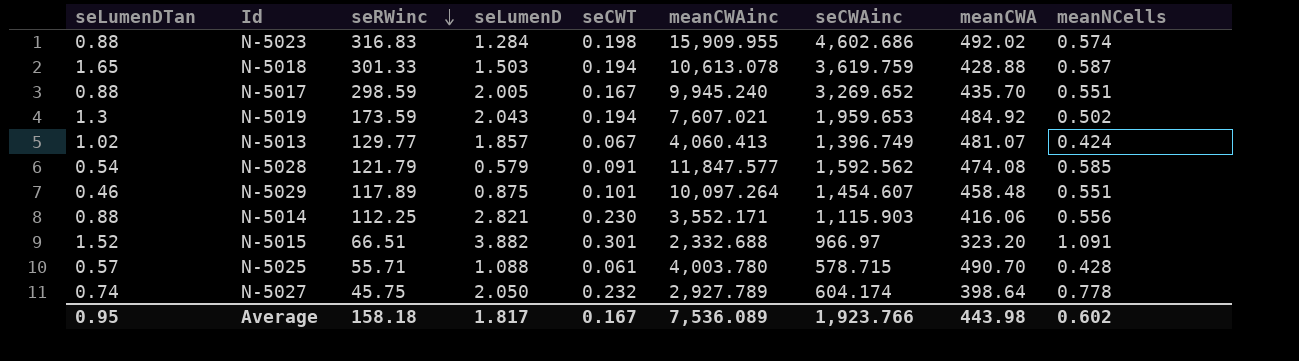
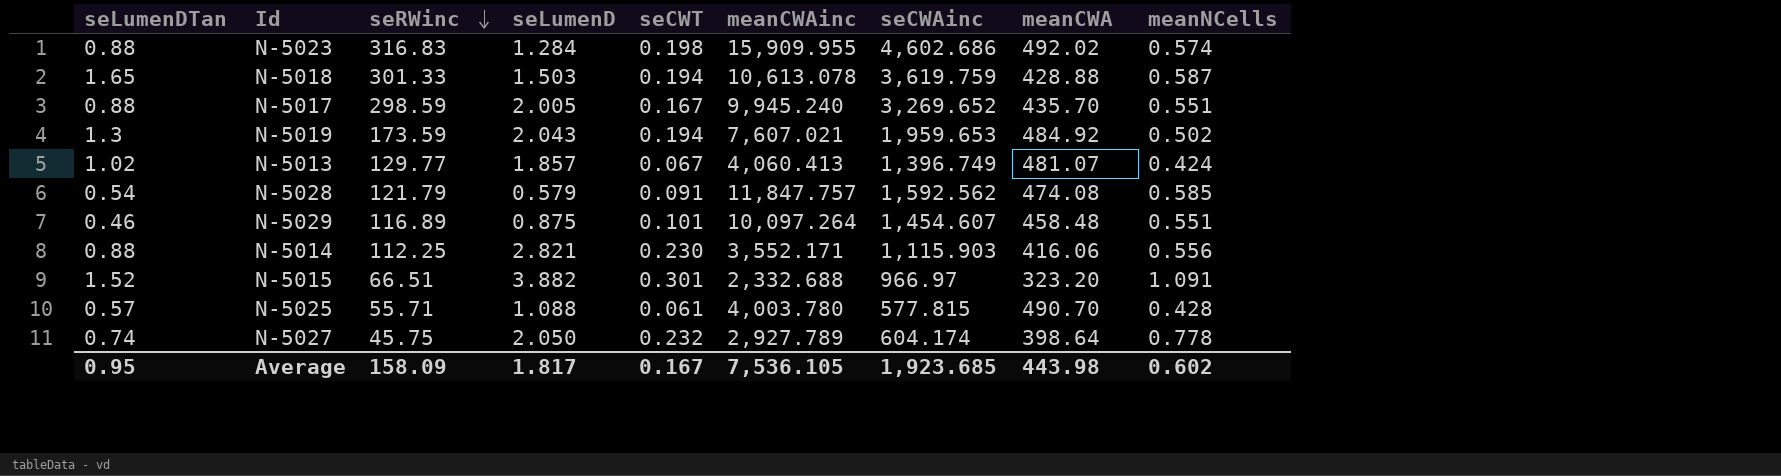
N-5028 | meanCWAinc: 11,847.577 -> 11,847.757
N-5029 | seRWinc: 117.89 -> 116.89
N-5025 | seCWAinc: 578.715 -> 577.815
Average | seRWinc: 158.18 -> 158.09
Average | meanCWAinc: 7,536.089 -> 7,536.105
Average | seCWAinc: 1,923.766 -> 1,923.685

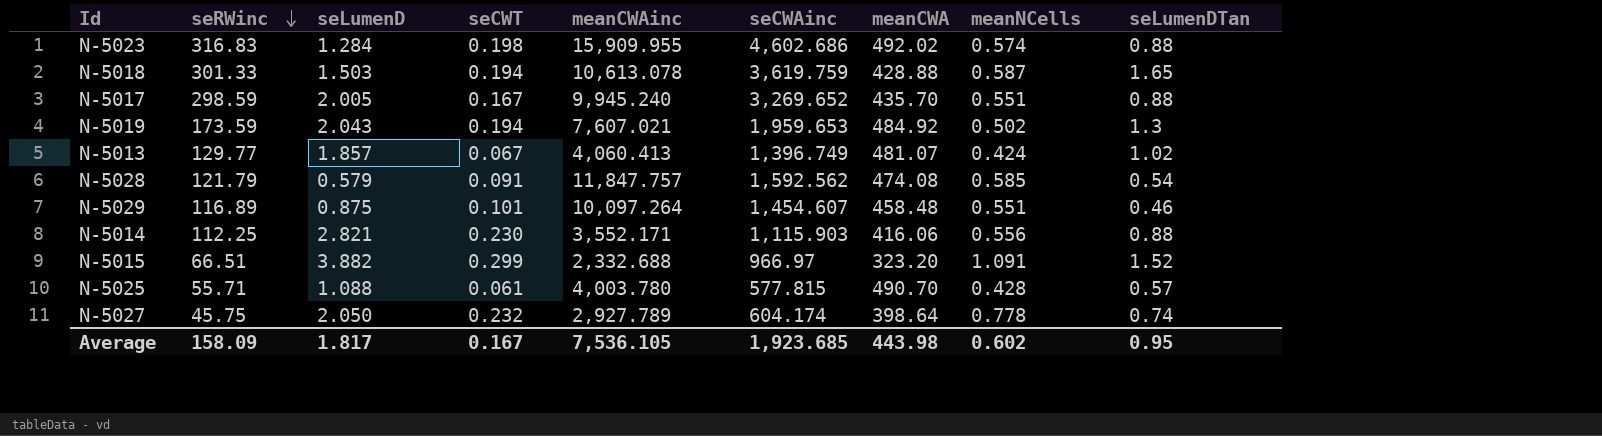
column seLumenDTan | position: 1 -> 9
N-5015 | seCWT: 0.301 -> 0.299

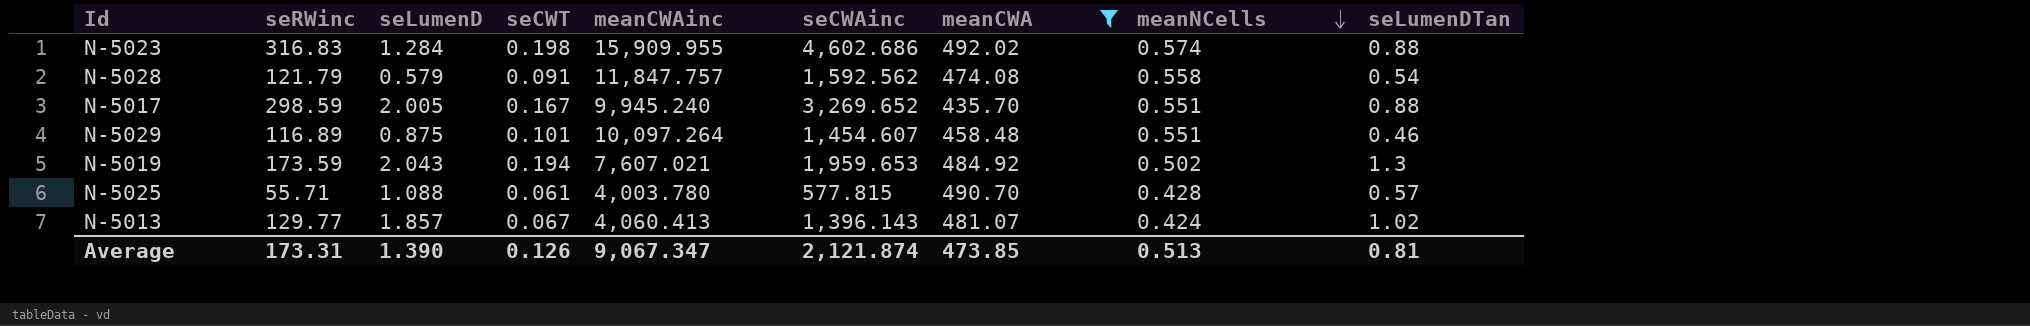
filter: none -> meanCWA >= 435.70
row order: seRWinc descending -> meanNCells descending
N-5028 | meanNCells: 0.585 -> 0.558
N-5013 | seCWAinc: 1,396.749 -> 1,396.143
Average | seRWinc: 158.09 -> 173.31
Average | seLumenD: 1.817 -> 1.390
Average | seCWT: 0.167 -> 0.126
Average | meanCWAinc: 7,536.105 -> 9,067.347
Average | seCWAinc: 1,923.685 -> 2,121.874
Average | meanCWA: 443.98 -> 473.85
Average | meanNCells: 0.602 -> 0.513
Average | seLumenDTan: 0.95 -> 0.81

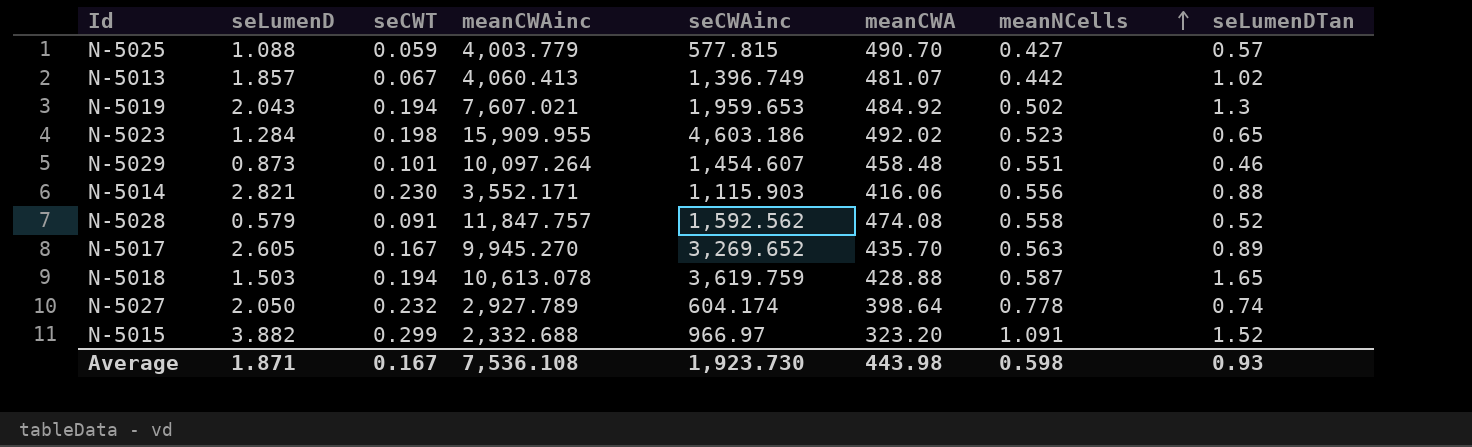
filter: meanCWA >= 435.70 -> none
row order: meanNCells descending -> meanNCells ascending
column seRWinc | position: 2 -> none
N-5025 | seCWT: 0.061 -> 0.059
N-5025 | meanCWAinc: 4,003.780 -> 4,003.779
N-5025 | meanNCells: 0.428 -> 0.427
N-5013 | seCWAinc: 1,396.143 -> 1,396.749
N-5013 | meanNCells: 0.424 -> 0.442
N-5023 | seCWAinc: 4,602.686 -> 4,603.186
N-5023 | meanNCells: 0.574 -> 0.523
N-5023 | seLumenDTan: 0.88 -> 0.65
N-5029 | seLumenD: 0.875 -> 0.873
N-5028 | seLumenDTan: 0.54 -> 0.52
N-5017 | seLumenD: 2.005 -> 2.605
N-5017 | meanCWAinc: 9,945.240 -> 9,945.270
N-5017 | meanNCells: 0.551 -> 0.563
N-5017 | seLumenDTan: 0.88 -> 0.89
Average | seLumenD: 1.390 -> 1.871
Average | seCWT: 0.126 -> 0.167
Average | meanCWAinc: 9,067.347 -> 7,536.108
Average | seCWAinc: 2,121.874 -> 1,923.730
Average | meanCWA: 473.85 -> 443.98
Average | meanNCells: 0.513 -> 0.598
Average | seLumenDTan: 0.81 -> 0.93

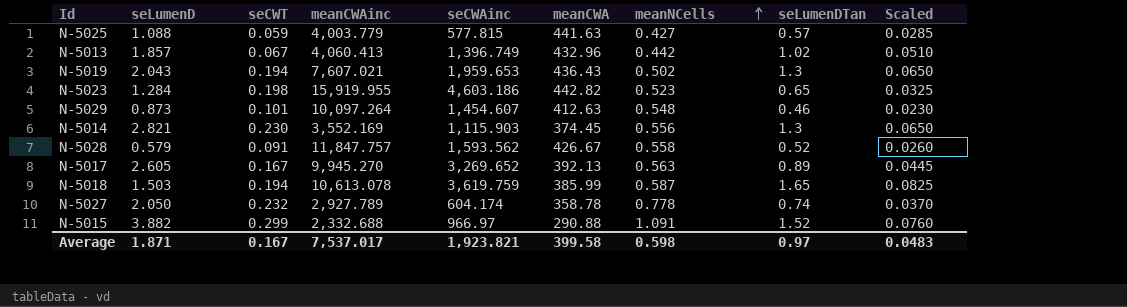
column Scaled | formula: none -> [seLumenDTan] * 0.05
N-5025 | meanCWA: 490.70 -> 441.63
N-5013 | meanCWA: 481.07 -> 432.96
N-5019 | meanCWA: 484.92 -> 436.43
N-5023 | meanCWAinc: 15,909.955 -> 15,919.955
N-5023 | meanCWA: 492.02 -> 442.82
N-5029 | meanCWA: 458.48 -> 412.63
N-5029 | meanNCells: 0.551 -> 0.548
N-5014 | meanCWAinc: 3,552.171 -> 3,552.169
N-5014 | meanCWA: 416.06 -> 374.45
N-5014 | seLumenDTan: 0.88 -> 1.3
N-5028 | seCWAinc: 1,592.562 -> 1,593.562
N-5028 | meanCWA: 474.08 -> 426.67
N-5017 | meanCWA: 435.70 -> 392.13
N-5018 | meanCWA: 428.88 -> 385.99
N-5027 | meanCWA: 398.64 -> 358.78
N-5015 | meanCWA: 323.20 -> 290.88
Average | meanCWAinc: 7,536.108 -> 7,537.017
Average | seCWAinc: 1,923.730 -> 1,923.821
Average | meanCWA: 443.98 -> 399.58
Average | seLumenDTan: 0.93 -> 0.97

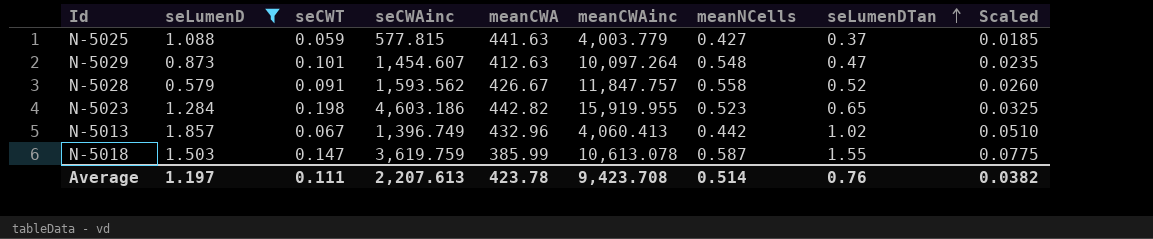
filter: none -> seLumenD <= 1.857
row order: meanNCells ascending -> seLumenDTan ascending
column meanCWAinc | position: 4 -> 6
N-5025 | seLumenDTan: 0.57 -> 0.37
N-5025 | Scaled: 0.0285 -> 0.0185
N-5029 | seLumenDTan: 0.46 -> 0.47
N-5029 | Scaled: 0.0230 -> 0.0235
N-5018 | seCWT: 0.194 -> 0.147
N-5018 | seLumenDTan: 1.65 -> 1.55
N-5018 | Scaled: 0.0825 -> 0.0775
Average | seLumenD: 1.871 -> 1.197
Average | seCWT: 0.167 -> 0.111
Average | seCWAinc: 1,923.821 -> 2,207.613
Average | meanCWA: 399.58 -> 423.78
Average | meanCWAinc: 7,537.017 -> 9,423.708
Average | meanNCells: 0.598 -> 0.514
Average | seLumenDTan: 0.97 -> 0.76
Average | Scaled: 0.0483 -> 0.0382

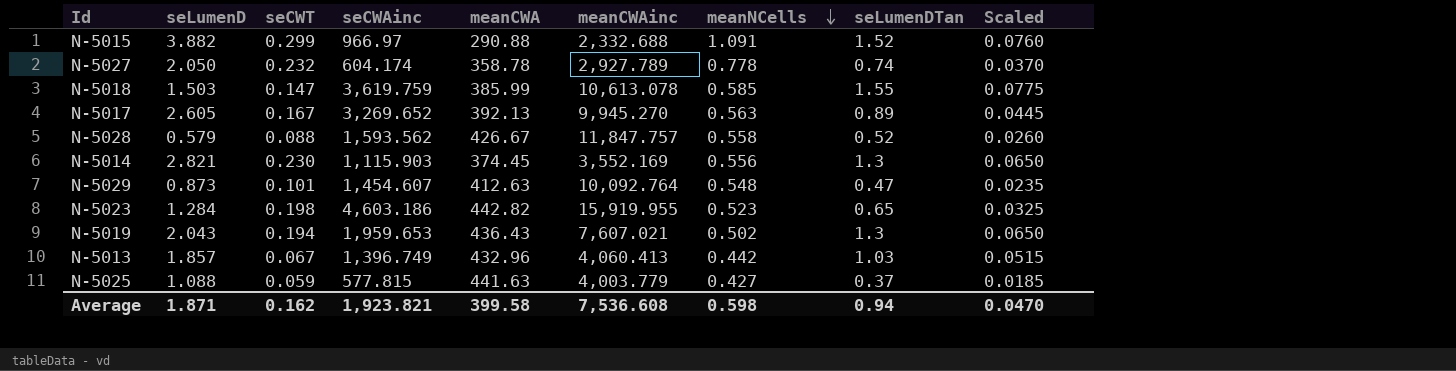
filter: seLumenD <= 1.857 -> none
row order: seLumenDTan ascending -> meanNCells descending
N-5018 | meanNCells: 0.587 -> 0.585
N-5028 | seCWT: 0.091 -> 0.088
N-5029 | meanCWAinc: 10,097.264 -> 10,092.764
N-5013 | seLumenDTan: 1.02 -> 1.03
N-5013 | Scaled: 0.0510 -> 0.0515
Average | seLumenD: 1.197 -> 1.871
Average | seCWT: 0.111 -> 0.162
Average | seCWAinc: 2,207.613 -> 1,923.821
Average | meanCWA: 423.78 -> 399.58
Average | meanCWAinc: 9,423.708 -> 7,536.608
Average | meanNCells: 0.514 -> 0.598
Average | seLumenDTan: 0.76 -> 0.94
Average | Scaled: 0.0382 -> 0.0470

